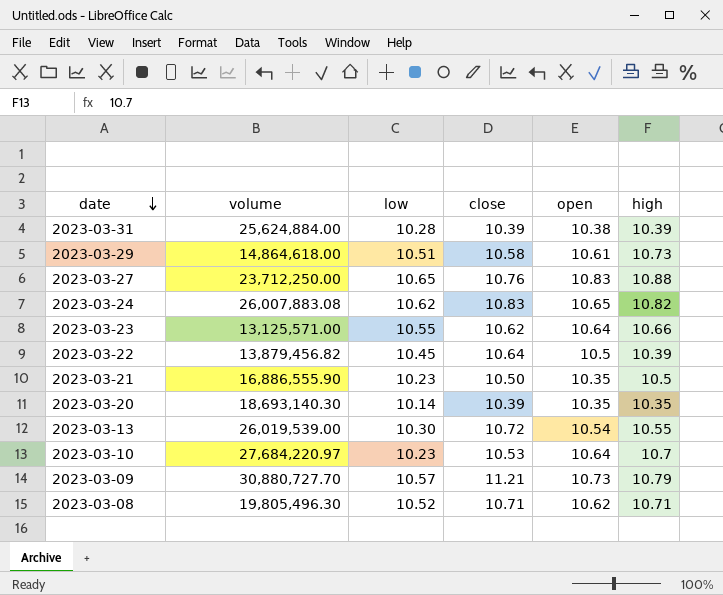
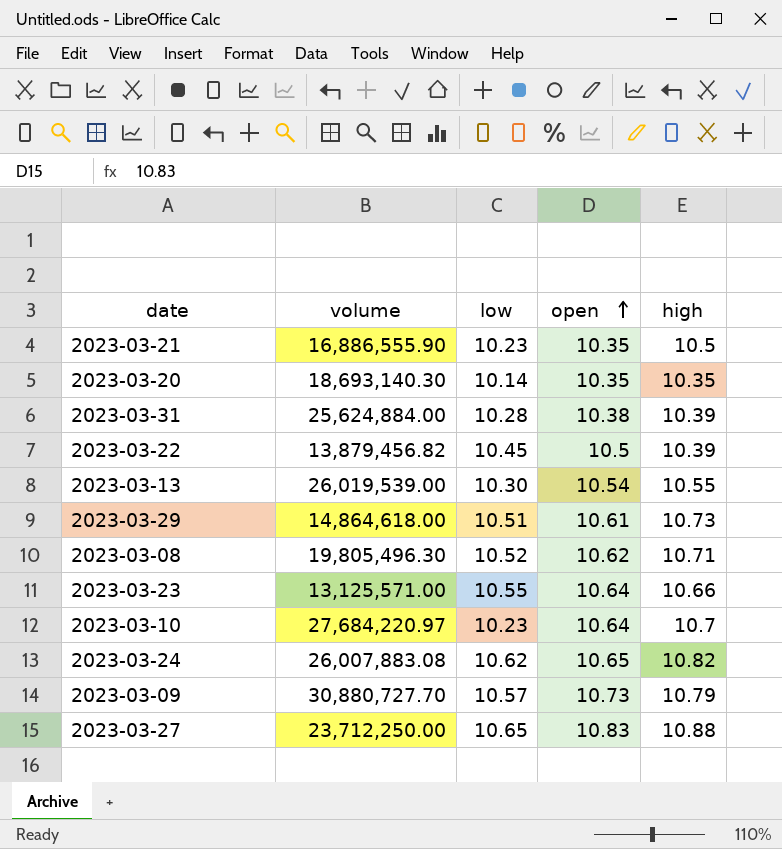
row order: date descending -> open ascending
column close | position: 4 -> none

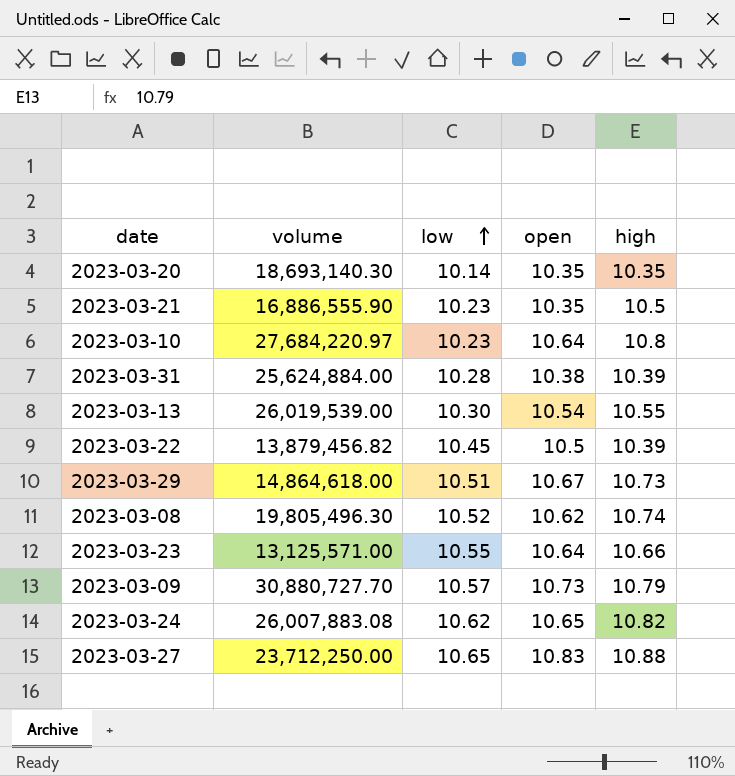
row order: open ascending -> low ascending
2023-03-10 | high: 10.7 -> 10.8
2023-03-29 | open: 10.61 -> 10.67
2023-03-08 | high: 10.71 -> 10.74

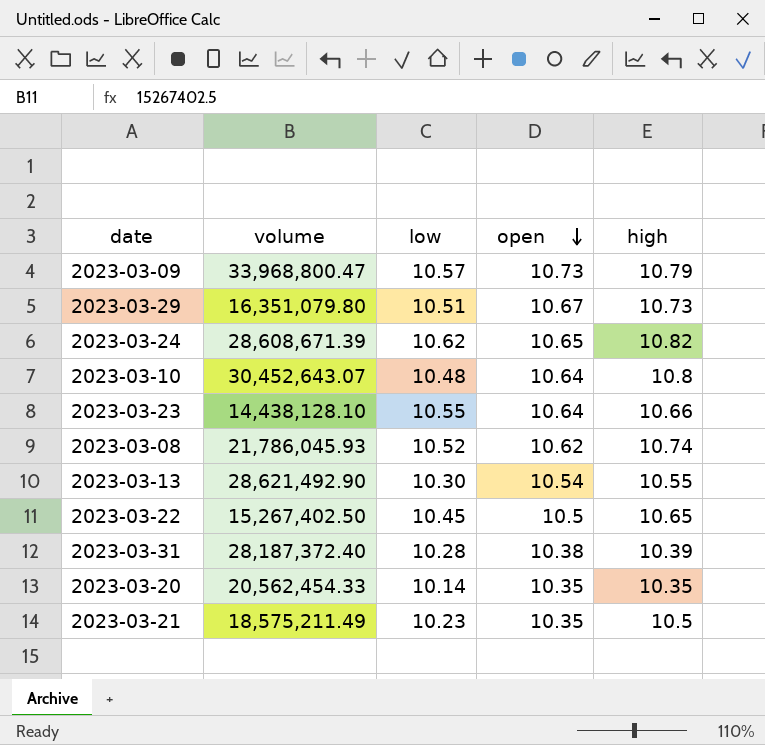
row order: low ascending -> open descending
row 2023-03-27: 23,712,250.00 | 10.65 | 10.83 | 10.88 -> none
2023-03-09 | volume: 30,880,727.70 -> 33,968,800.47
2023-03-29 | volume: 14,864,618.00 -> 16,351,079.80
2023-03-24 | volume: 26,007,883.08 -> 28,608,671.39
2023-03-10 | volume: 27,684,220.97 -> 30,452,643.07
2023-03-10 | low: 10.23 -> 10.48
2023-03-23 | volume: 13,125,571.00 -> 14,438,128.10
2023-03-08 | volume: 19,805,496.30 -> 21,786,045.93
2023-03-13 | volume: 26,019,539.00 -> 28,621,492.90
2023-03-22 | volume: 13,879,456.82 -> 15,267,402.50
2023-03-22 | high: 10.39 -> 10.65
2023-03-31 | volume: 25,624,884.00 -> 28,187,372.40
2023-03-20 | volume: 18,693,140.30 -> 20,562,454.33
2023-03-21 | volume: 16,886,555.90 -> 18,575,211.49

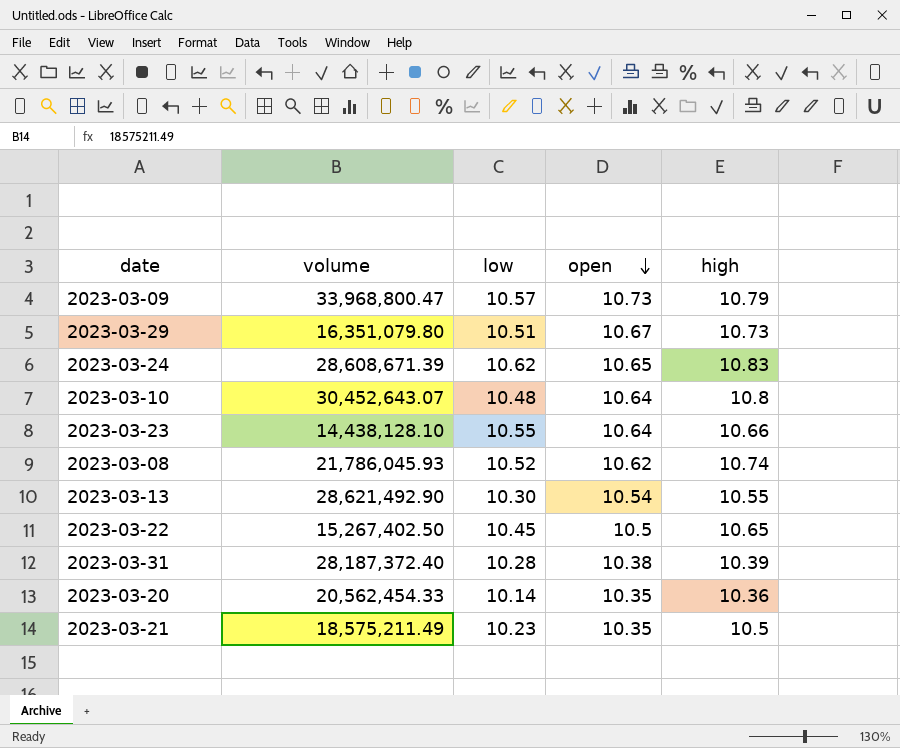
2023-03-24 | high: 10.82 -> 10.83
2023-03-20 | high: 10.35 -> 10.36

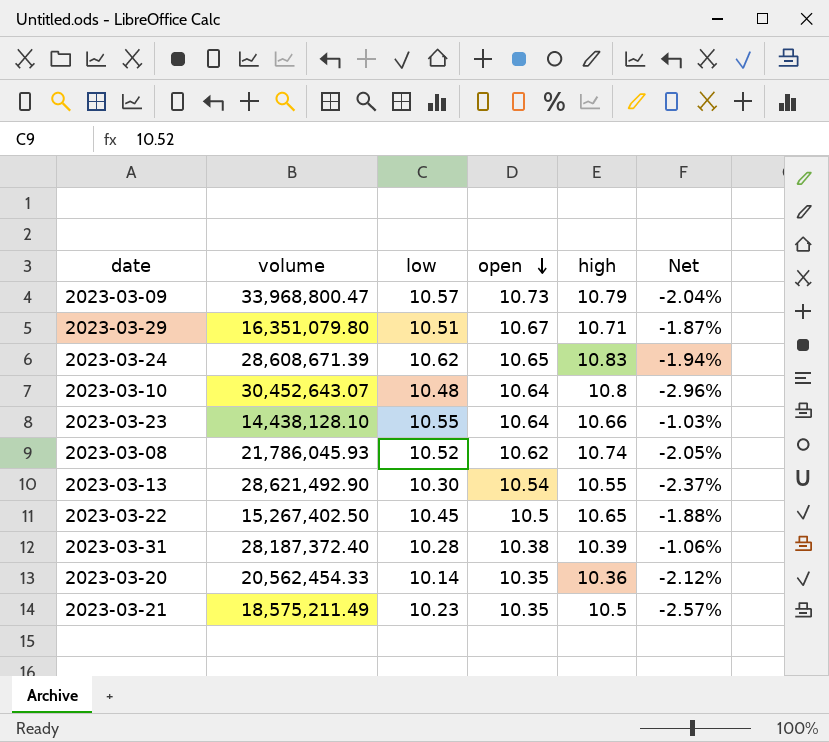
column Net | formula: none -> ([low] - [high]) / [high]
2023-03-29 | high: 10.73 -> 10.71

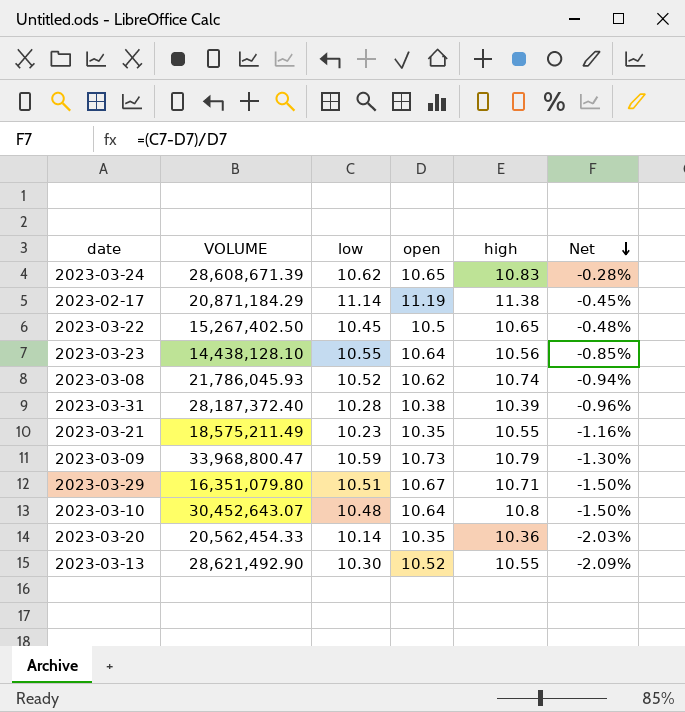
row order: open descending -> Net descending
column name: volume -> VOLUME
column Net | formula: ([low] - [high]) / [high] -> ([low] - [open]) / [open]
row 2023-02-17: none -> 20,871,184.29 | 11.14 | 11.19 | 11.38 | -0.45%
2023-03-23 | high: 10.66 -> 10.56
2023-03-21 | high: 10.5 -> 10.55
2023-03-09 | low: 10.57 -> 10.59
2023-03-13 | open: 10.54 -> 10.52

